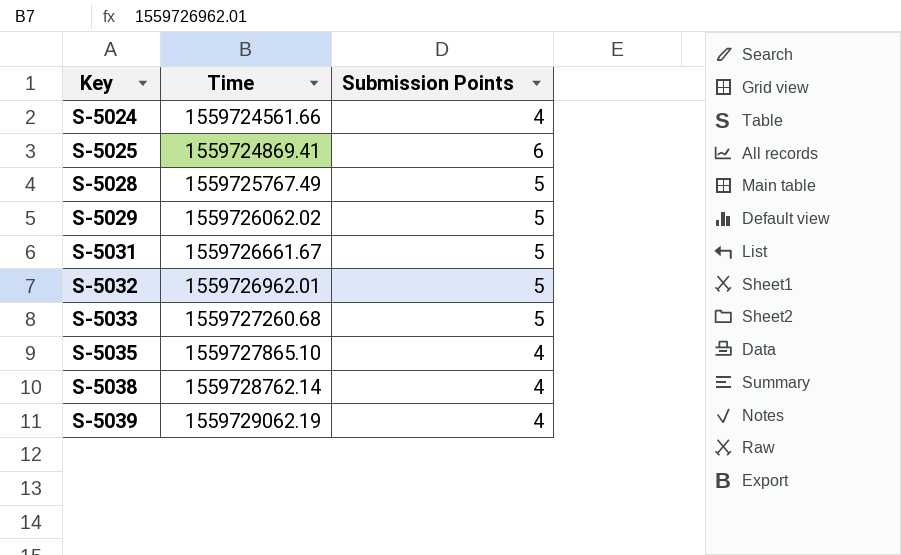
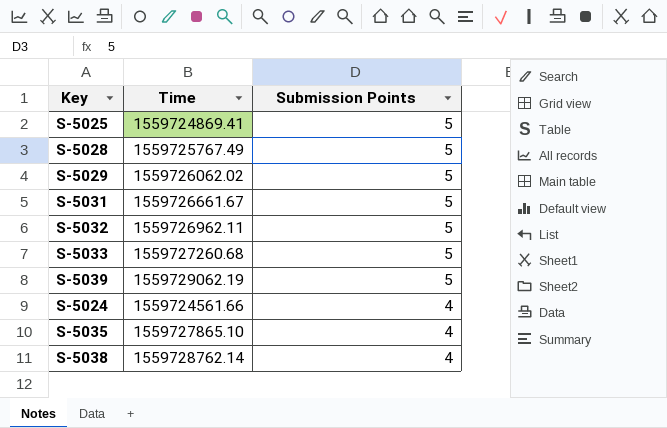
row order: Key ascending -> Submission Points descending
S-5025 | Submission Points: 6 -> 5
S-5032 | Time: 1559726962.01 -> 1559726962.11
S-5039 | Submission Points: 4 -> 5

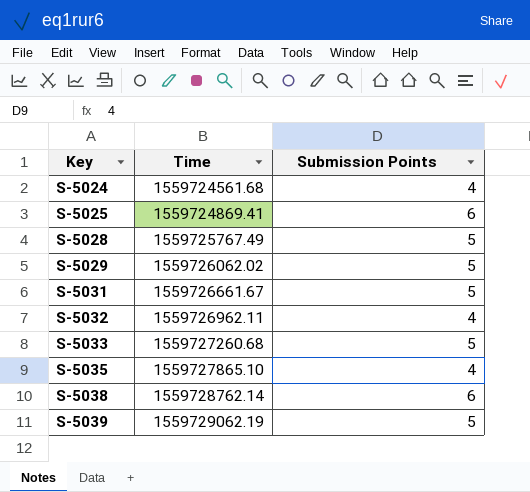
row order: Submission Points descending -> Key ascending
S-5024 | Time: 1559724561.66 -> 1559724561.68
S-5025 | Submission Points: 5 -> 6
S-5032 | Submission Points: 5 -> 4
S-5038 | Submission Points: 4 -> 6

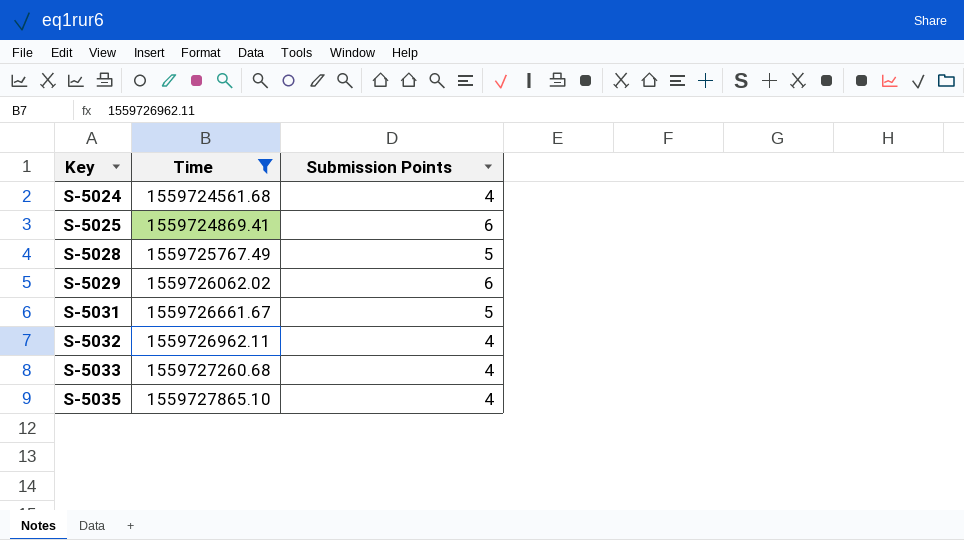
filter: none -> Time <= 1559727865.10
S-5029 | Submission Points: 5 -> 6
S-5033 | Submission Points: 5 -> 4

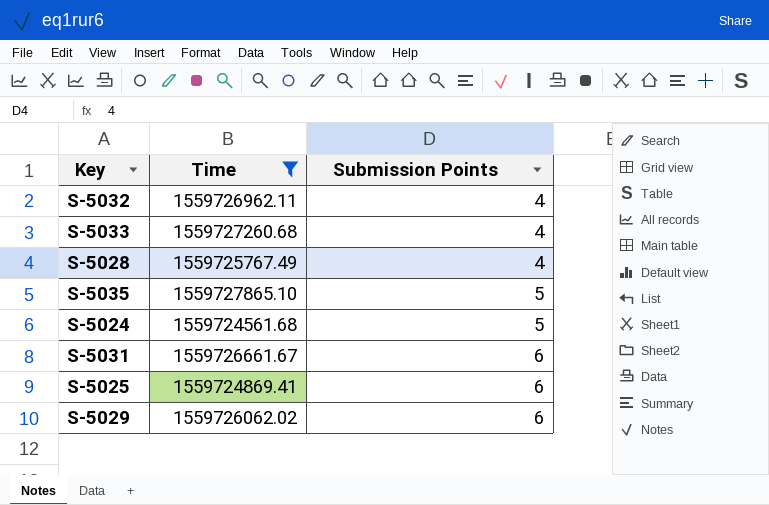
row order: Key ascending -> Submission Points ascending
S-5028 | Submission Points: 5 -> 4
S-5035 | Submission Points: 4 -> 5
S-5024 | Submission Points: 4 -> 5
S-5031 | Submission Points: 5 -> 6

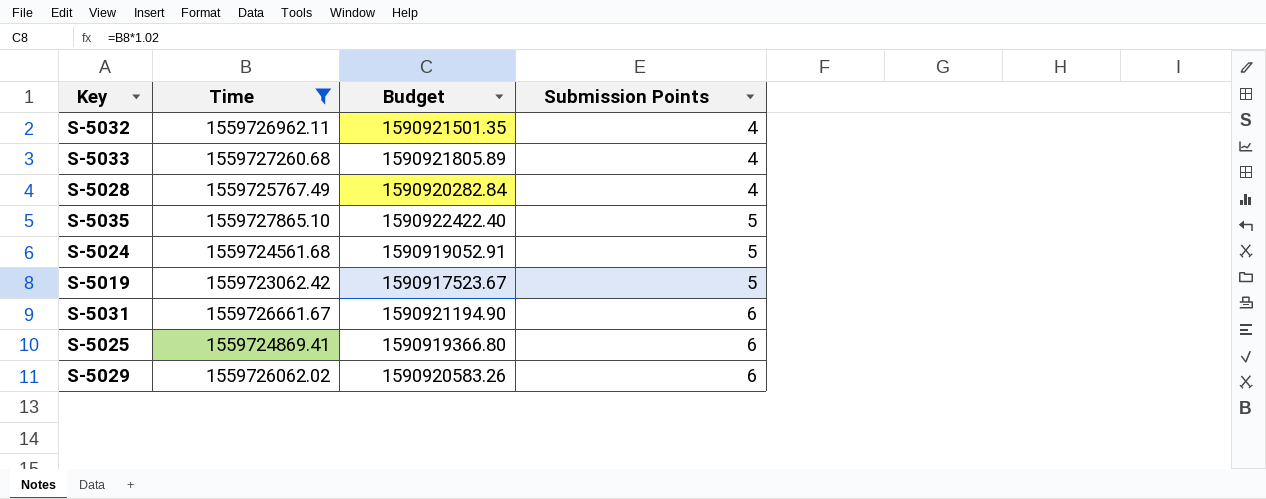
column Budget | formula: none -> [Time] * 1.02
row S-5019: none -> 1559723062.42 | 1590917523.67 | 5

